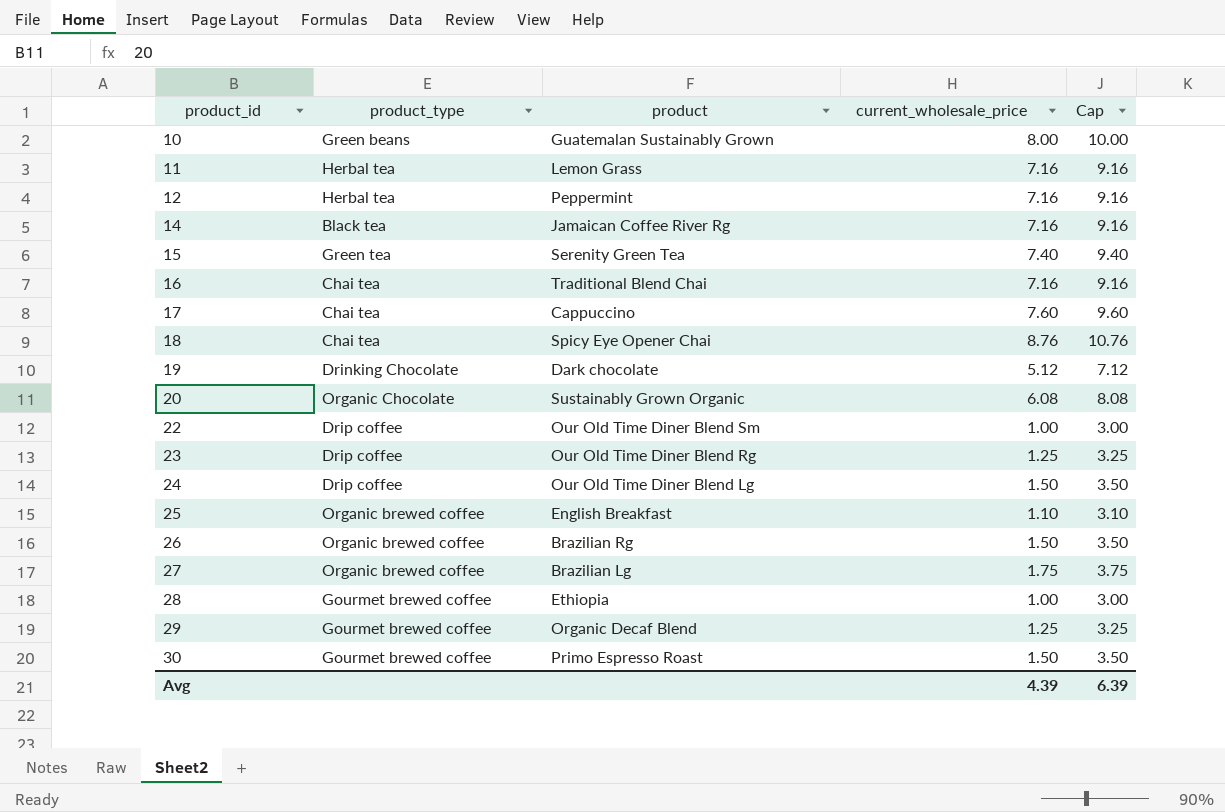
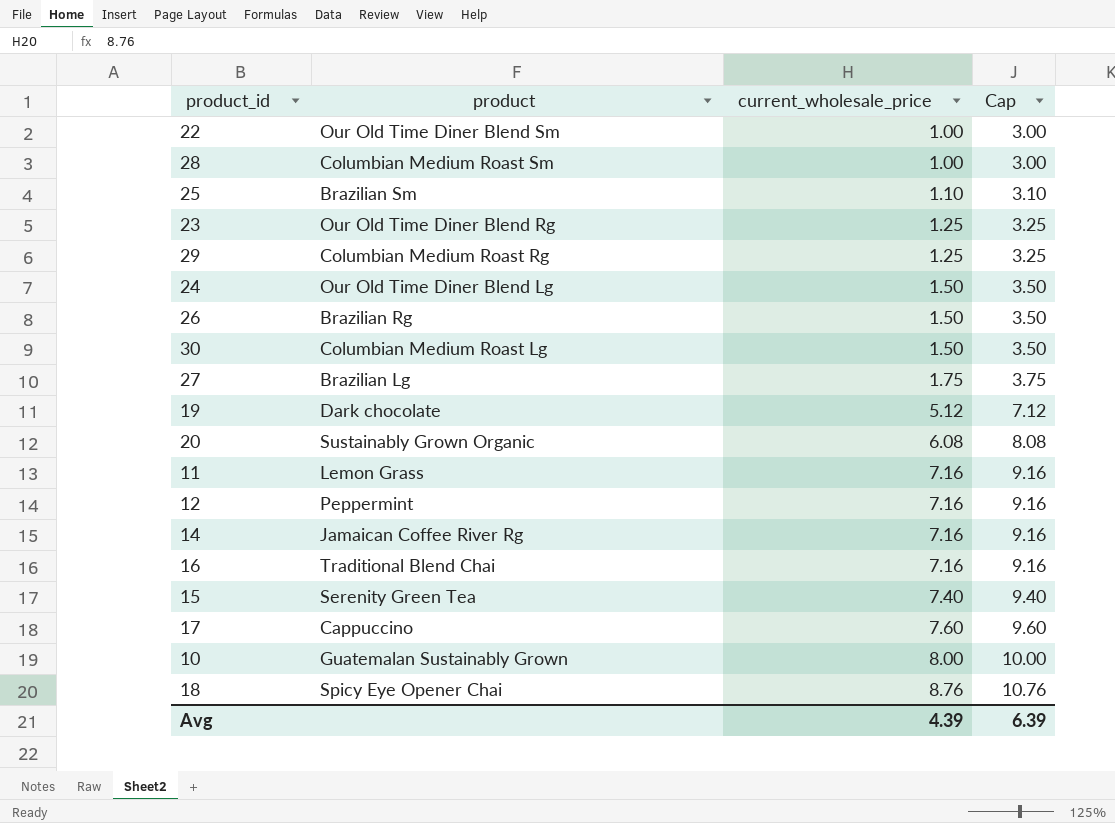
row order: product_id ascending -> current_wholesale_price ascending
column product_type | position: 2 -> none
28 | product: Ethiopia -> Columbian Medium Roast Sm
25 | product: English Breakfast -> Brazilian Sm
29 | product: Organic Decaf Blend -> Columbian Medium Roast Rg
30 | product: Primo Espresso Roast -> Columbian Medium Roast Lg

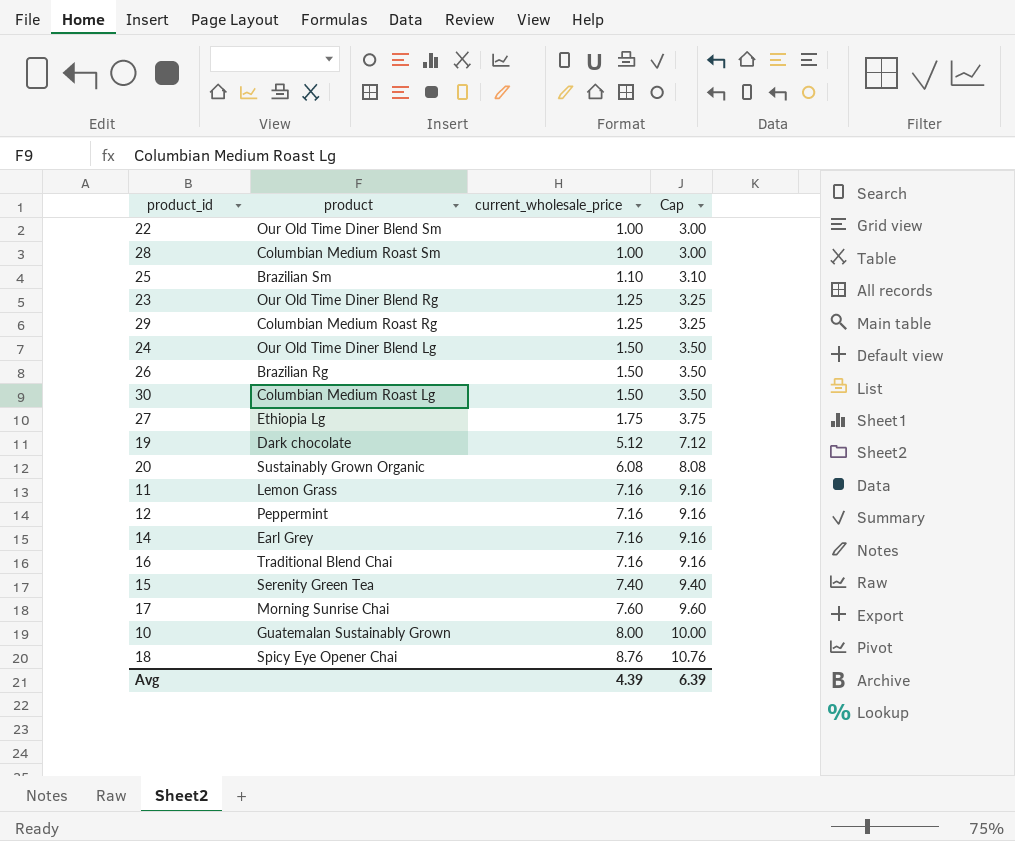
27 | product: Brazilian Lg -> Ethiopia Lg
14 | product: Jamaican Coffee River Rg -> Earl Grey
17 | product: Cappuccino -> Morning Sunrise Chai

